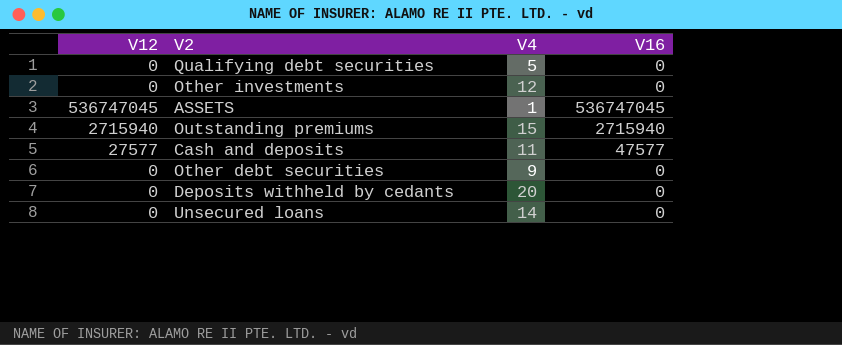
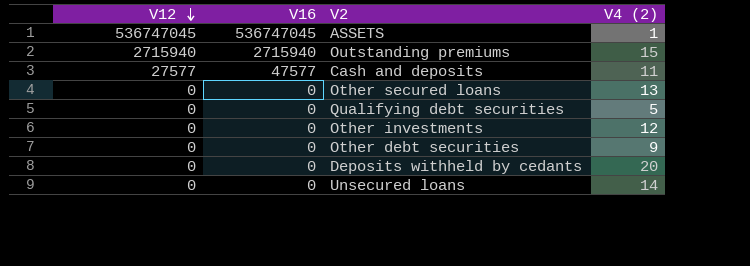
row order: none -> V12 descending
column V16 | position: 4 -> 2
column name: V4 -> V4 (2)
row Other secured loans: none -> 0 | 0 | 13

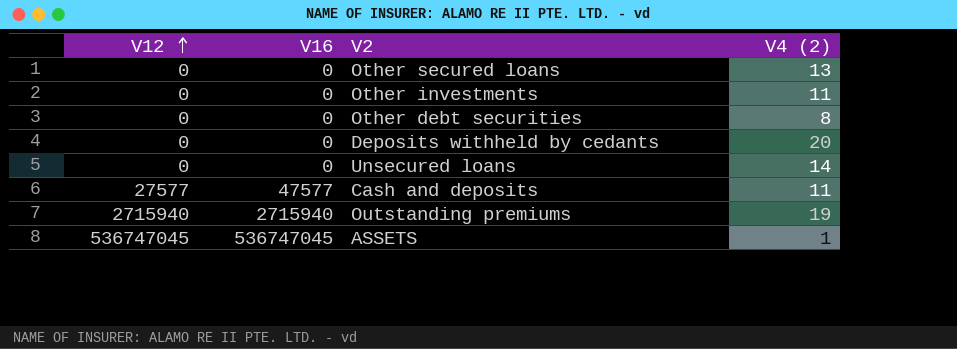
row order: V12 descending -> V12 ascending
row Qualifying debt securities: 0 | 0 | 5 -> none
Other investments | V4 (2): 12 -> 11
Other debt securities | V4 (2): 9 -> 8
Outstanding premiums | V4 (2): 15 -> 19

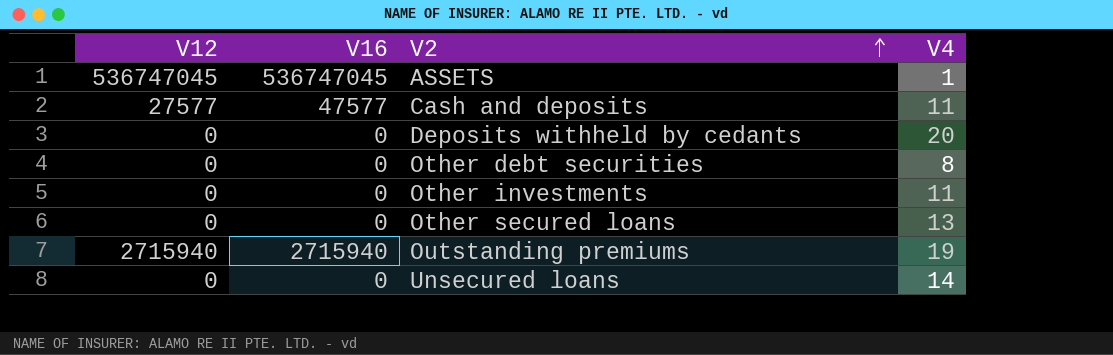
row order: V12 ascending -> V2 ascending
column name: V4 (2) -> V4

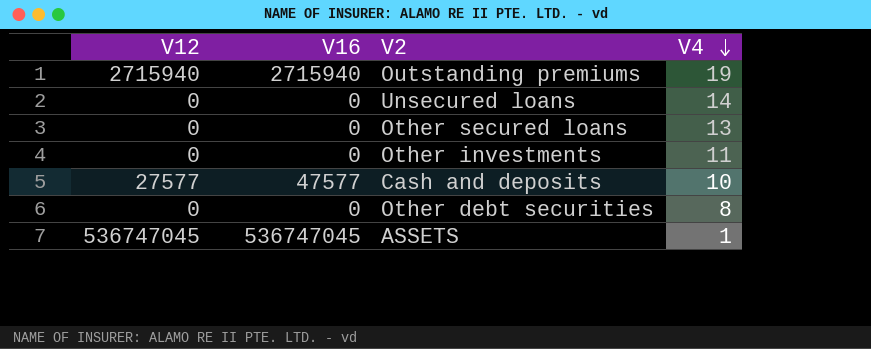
row order: V2 ascending -> V4 descending
row Deposits withheld by cedants: 0 | 0 | 20 -> none
Cash and deposits | V4: 11 -> 10

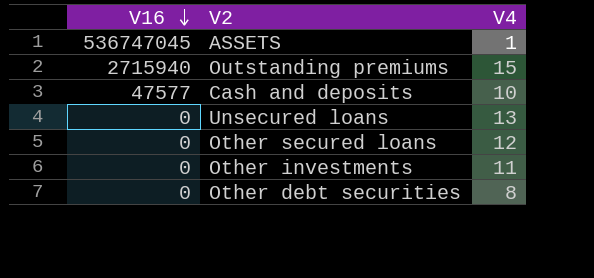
row order: V4 descending -> V16 descending
column V12 | position: 1 -> none
Outstanding premiums | V4: 19 -> 15
Unsecured loans | V4: 14 -> 13
Other secured loans | V4: 13 -> 12

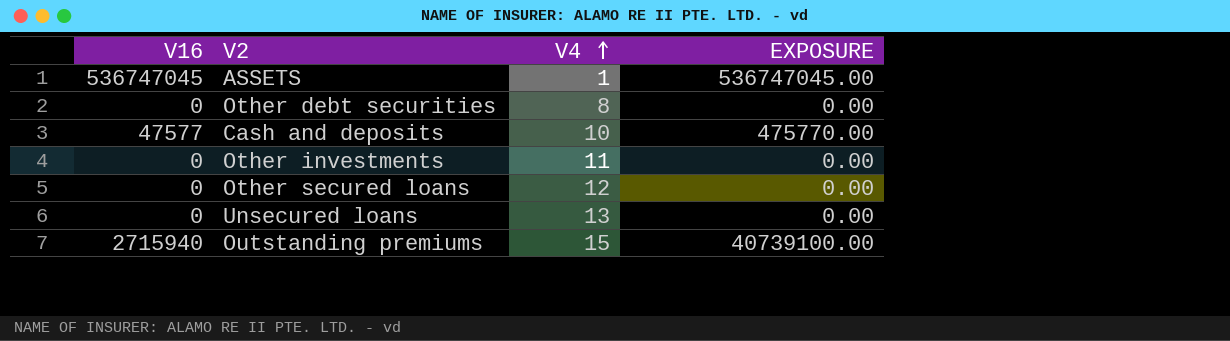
row order: V16 descending -> V4 ascending
column EXPOSURE | formula: none -> [V16] * [V4]

